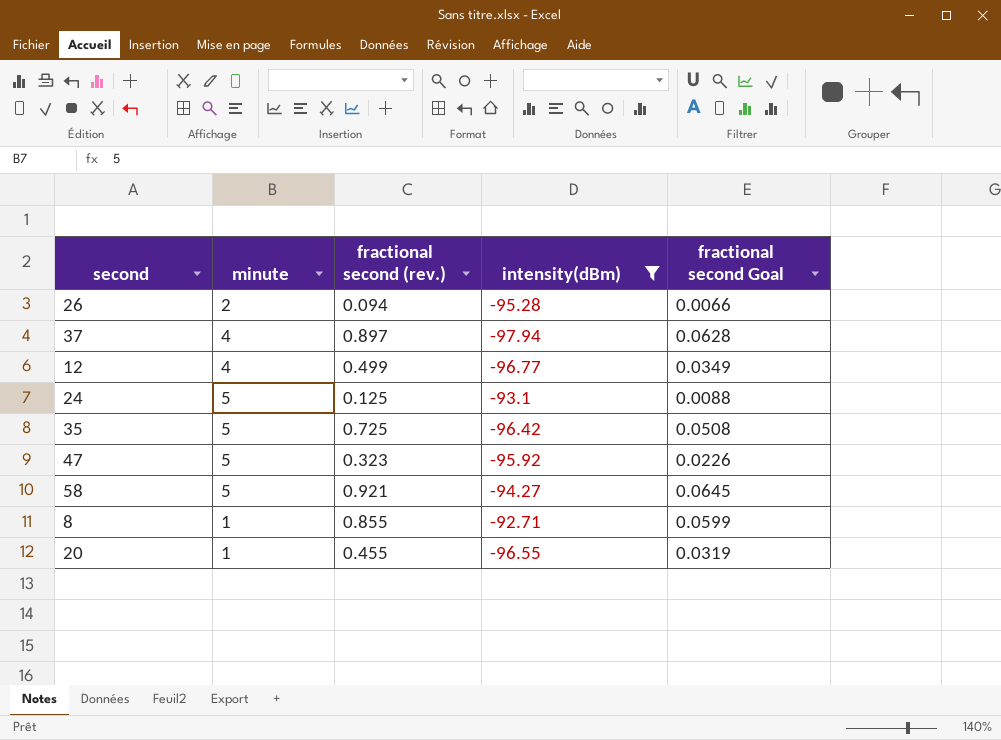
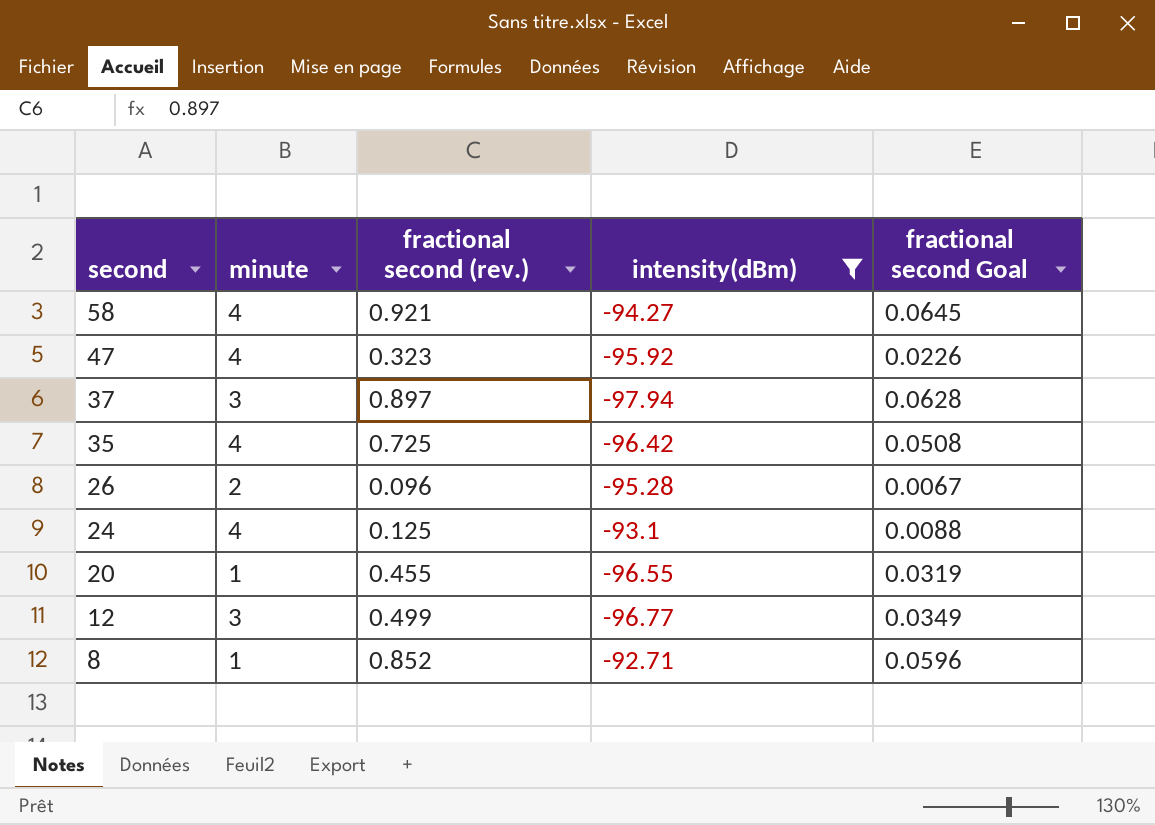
row order: none -> second descending
58 | minute: 5 -> 4
47 | minute: 5 -> 4
37 | minute: 4 -> 3
35 | minute: 5 -> 4
26 | fractional second (rev.): 0.094 -> 0.096
26 | fractional second Goal: 0.0066 -> 0.0067
24 | minute: 5 -> 4
12 | minute: 4 -> 3
8 | fractional second (rev.): 0.855 -> 0.852
8 | fractional second Goal: 0.0599 -> 0.0596

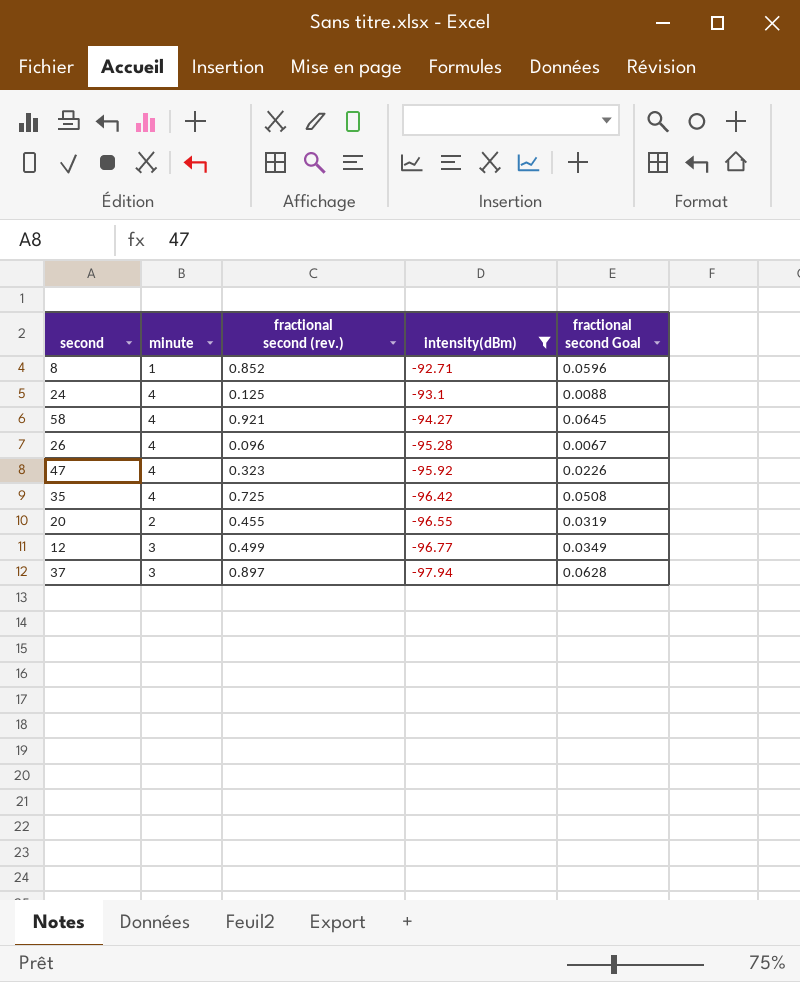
row order: second descending -> intensity(dBm) descending
26 | minute: 2 -> 4
20 | minute: 1 -> 2

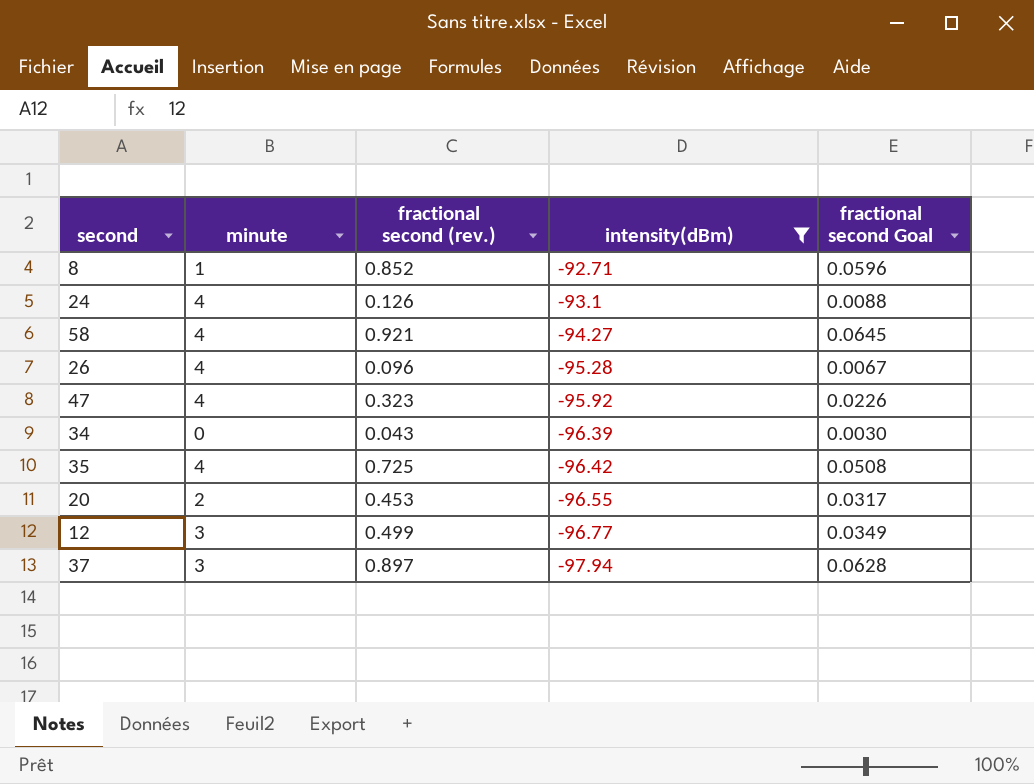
24 | fractional second (rev.): 0.125 -> 0.126
row 34: none -> 0 | 0.043 | -96.39 | 0.0030
20 | fractional second (rev.): 0.455 -> 0.453
20 | fractional second Goal: 0.0319 -> 0.0317

